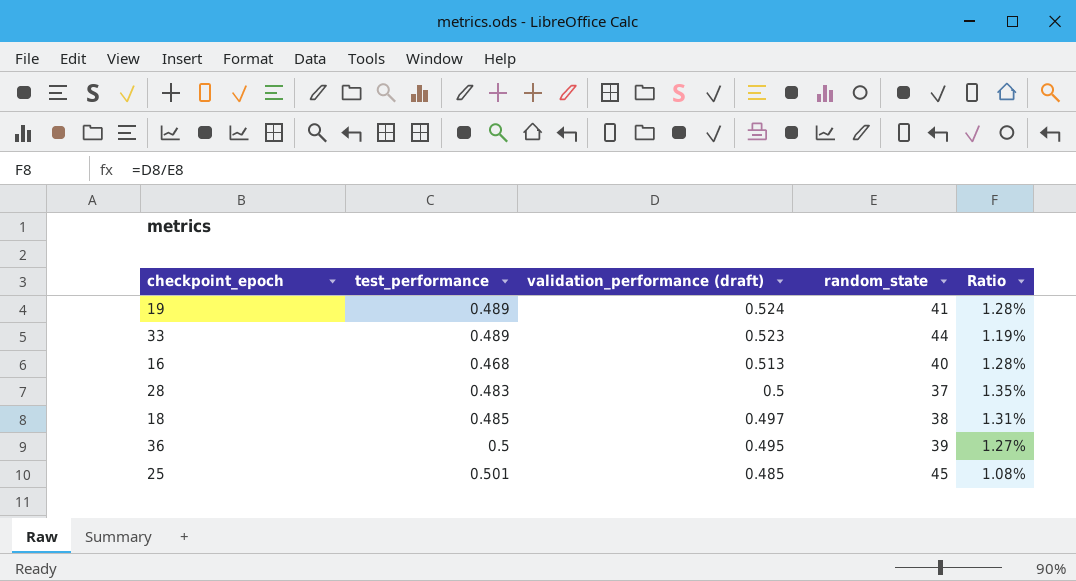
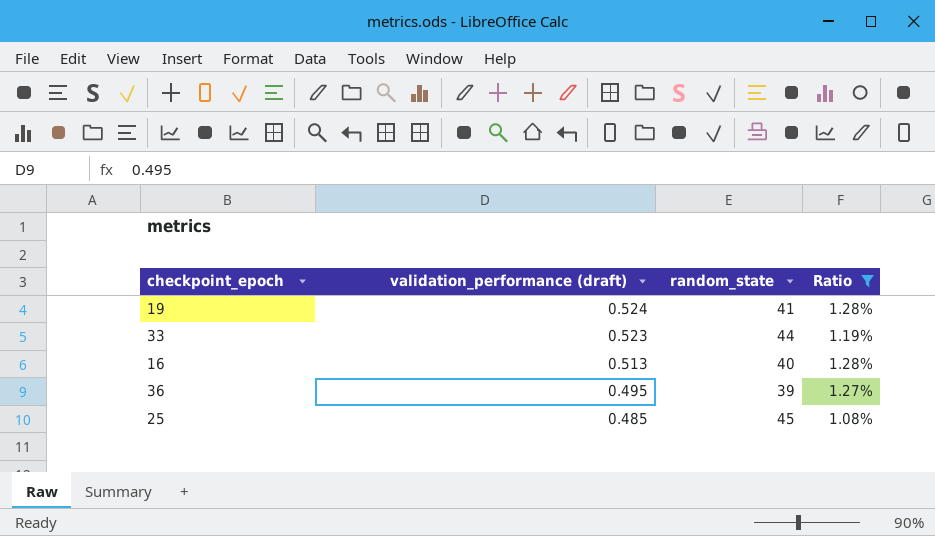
filter: none -> Ratio <= 1.28%
column test_performance | position: 2 -> none

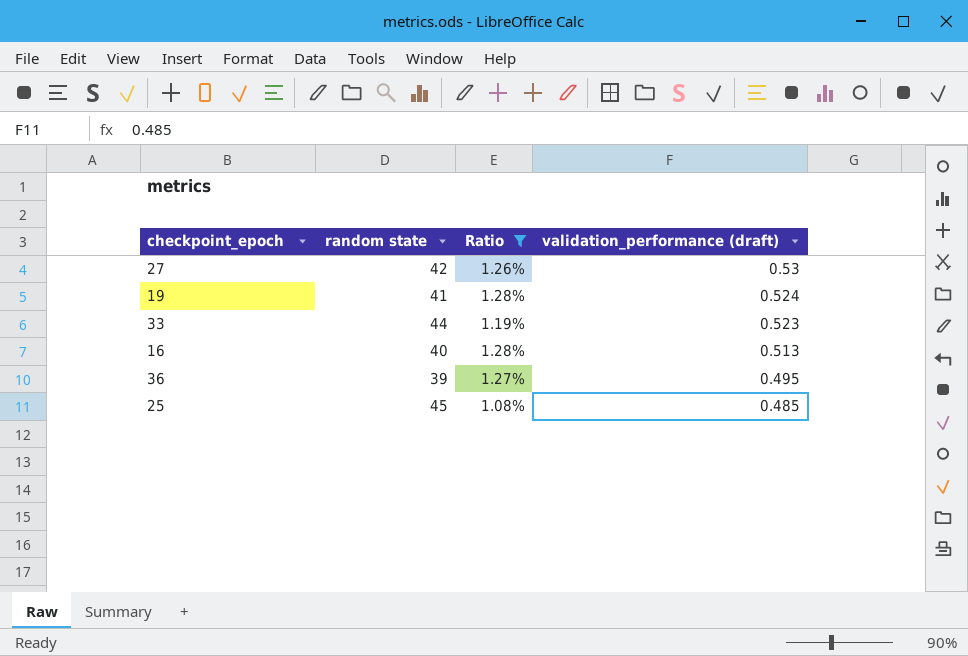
column name: random_state -> random state
column validation_performance (draft) | position: 2 -> 4
row 27: none -> 42 | 1.26% | 0.53

